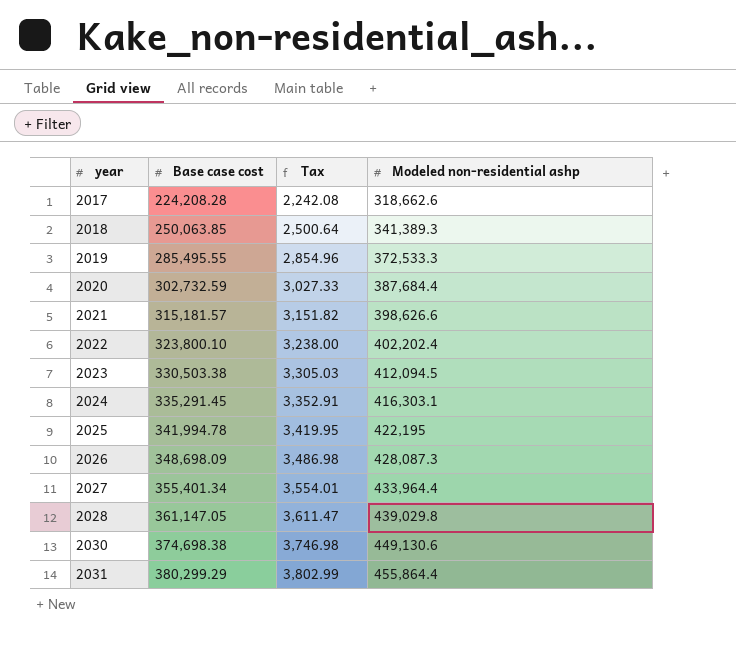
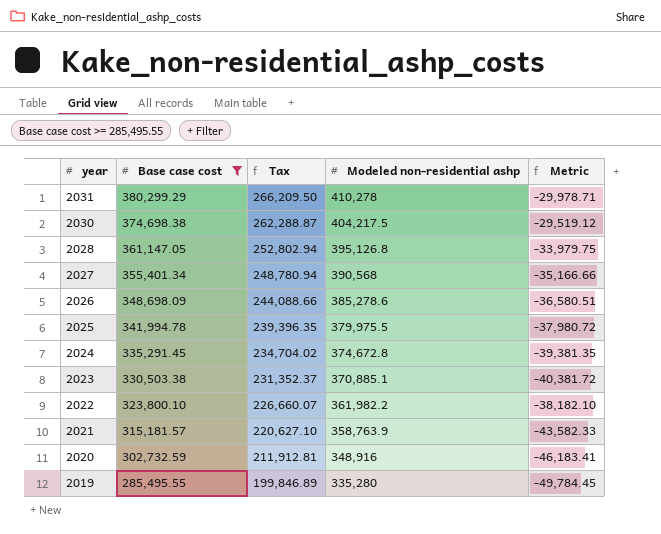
filter: none -> Base case cost >= 285,495.55
row order: year ascending -> year descending
column Tax | formula: [Base case cost] * 0.01 -> [Base case cost] * 0.7
column Metric | formula: none -> [Base case cost] - [Modeled non-residential ashp]
2031 | Modeled non-residential ashp: 455,864.4 -> 410,278
2030 | Modeled non-residential ashp: 449,130.6 -> 404,217.5
2028 | Modeled non-residential ashp: 439,029.8 -> 395,126.8
2027 | Modeled non-residential ashp: 433,964.4 -> 390,568
2026 | Modeled non-residential ashp: 428,087.3 -> 385,278.6
2025 | Modeled non-residential ashp: 422,195 -> 379,975.5
2024 | Modeled non-residential ashp: 416,303.1 -> 374,672.8
2023 | Modeled non-residential ashp: 412,094.5 -> 370,885.1
2022 | Modeled non-residential ashp: 402,202.4 -> 361,982.2
2021 | Modeled non-residential ashp: 398,626.6 -> 358,763.9
2020 | Modeled non-residential ashp: 387,684.4 -> 348,916
2019 | Modeled non-residential ashp: 372,533.3 -> 335,280

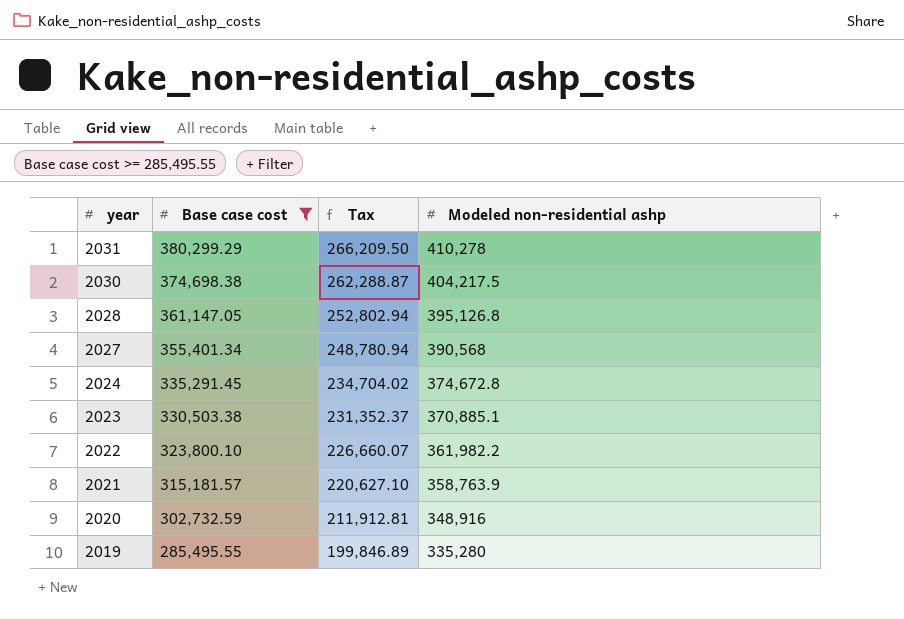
column Metric | formula: [Base case cost] - [Modeled non-residential ashp] -> none
row 2026: 348,698.09 | 244,088.66 | 385,278.6 | -36,580.51 -> none
row 2025: 341,994.78 | 239,396.35 | 379,975.5 | -37,980.72 -> none

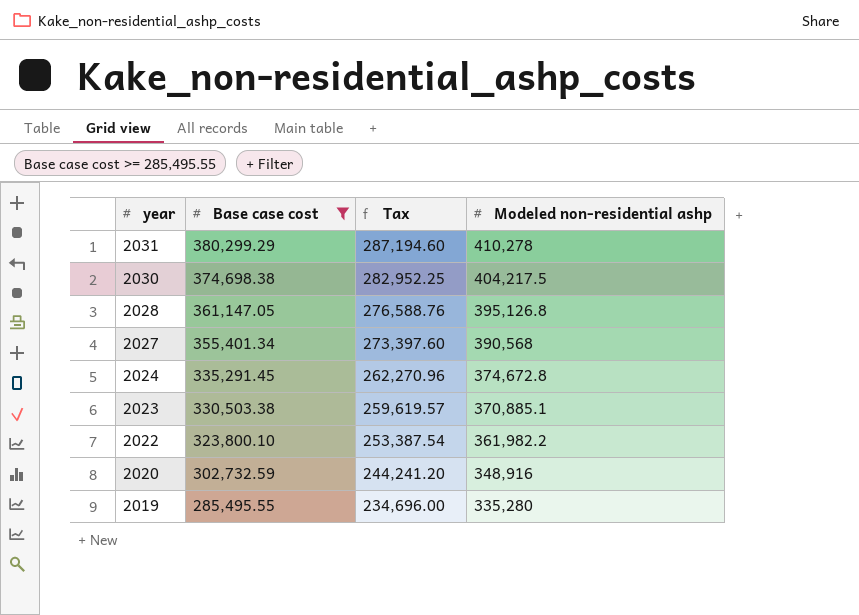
column Tax | formula: [Base case cost] * 0.7 -> [Modeled non-residential ashp] * 0.7
row 2021: 315,181.57 | 220,627.10 | 358,763.9 -> none

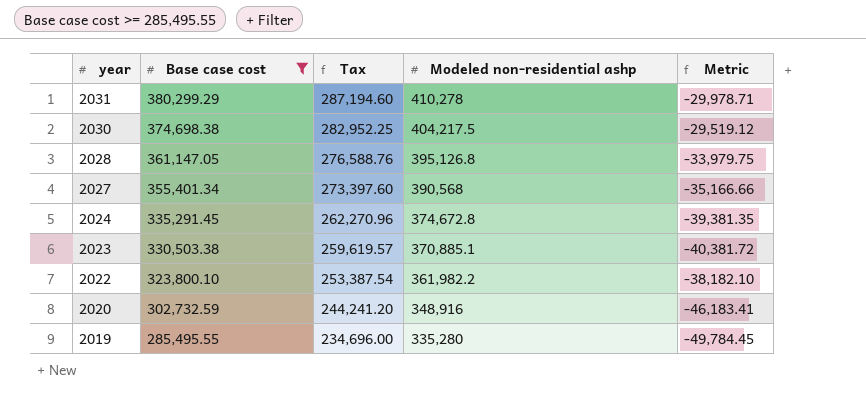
column Metric | formula: none -> [Base case cost] - [Modeled non-residential ashp]

